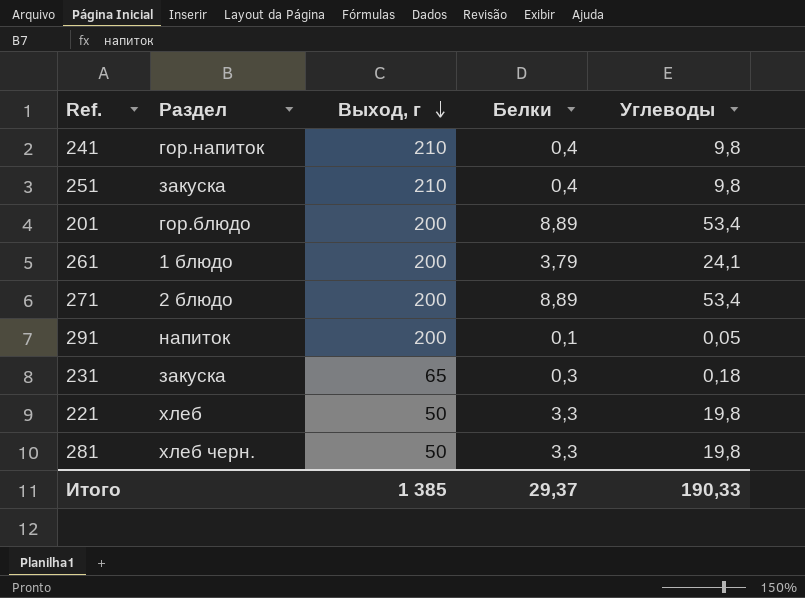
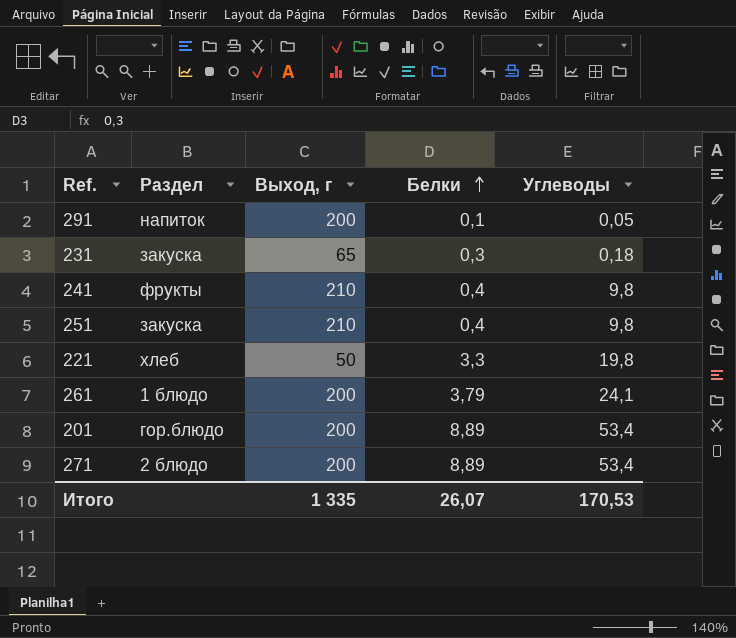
row order: Выход, г descending -> Белки ascending
row 281: хлеб черн. | 50 | 3,3 | 19,8 -> none
241 | Раздел: гор.напиток -> фрукты
Итого | Выход, г: 1 385 -> 1 335
Итого | Белки: 29,37 -> 26,07
Итого | Углеводы: 190,33 -> 170,53

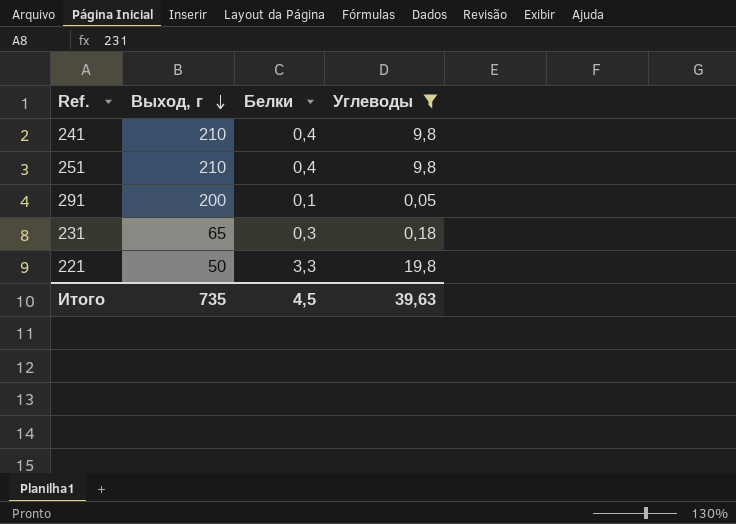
filter: none -> Углеводы <= 19,8
row order: Белки ascending -> Выход, г descending
column Раздел | position: 2 -> none
Итого | Выход, г: 1 335 -> 735
Итого | Белки: 26,07 -> 4,5
Итого | Углеводы: 170,53 -> 39,63

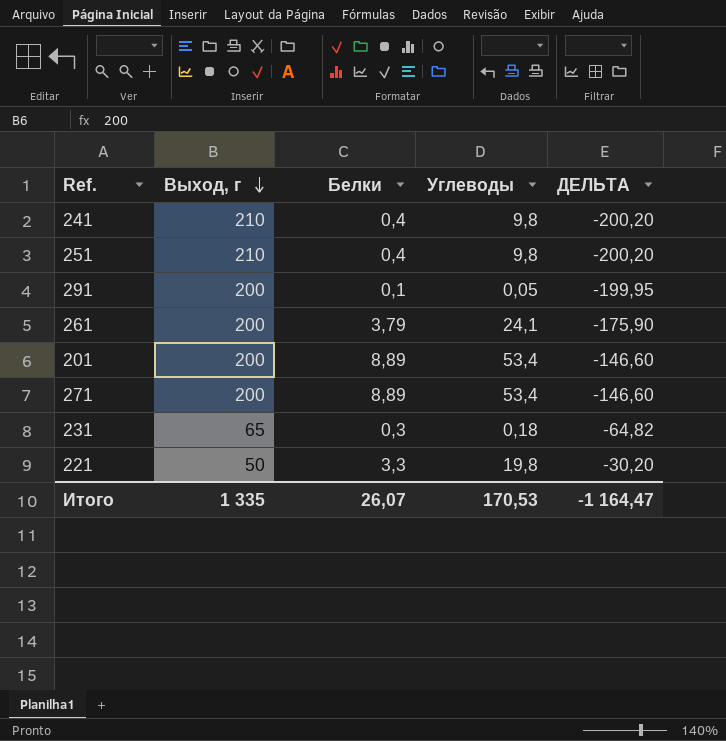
filter: Углеводы <= 19,8 -> none
column ДЕЛЬТА | formula: none -> [Углеводы] - [Выход, г]
Итого | Выход, г: 735 -> 1 335
Итого | Белки: 4,5 -> 26,07
Итого | Углеводы: 39,63 -> 170,53

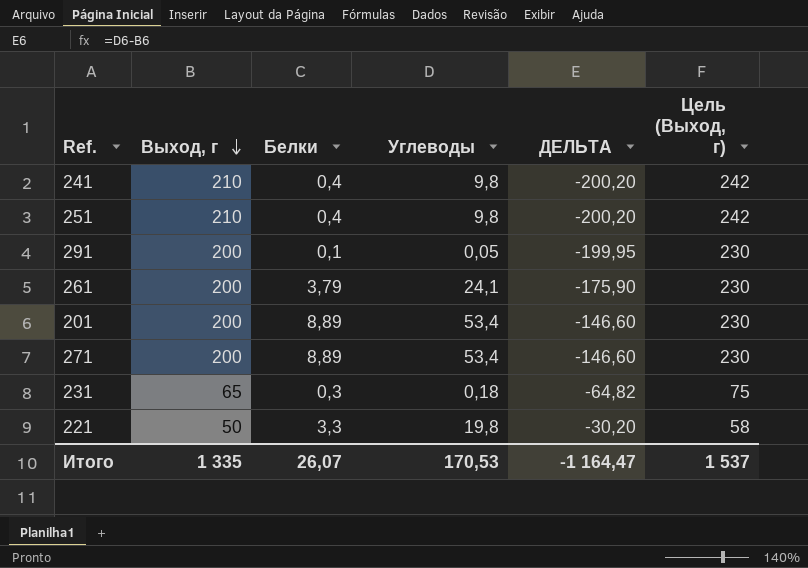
column Цель (Выход, г) | formula: none -> [Выход, г] * 1,15

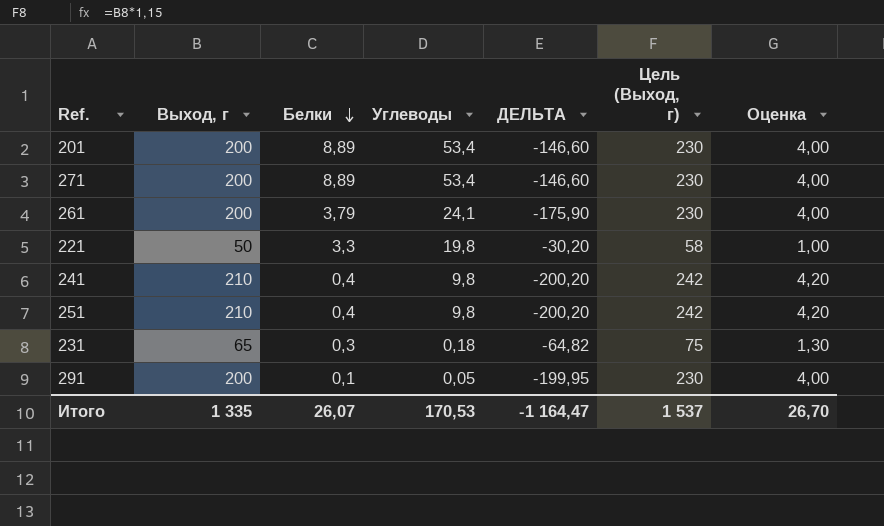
row order: Выход, г descending -> Белки descending
column Оценка | formula: none -> [Выход, г] * 0,02

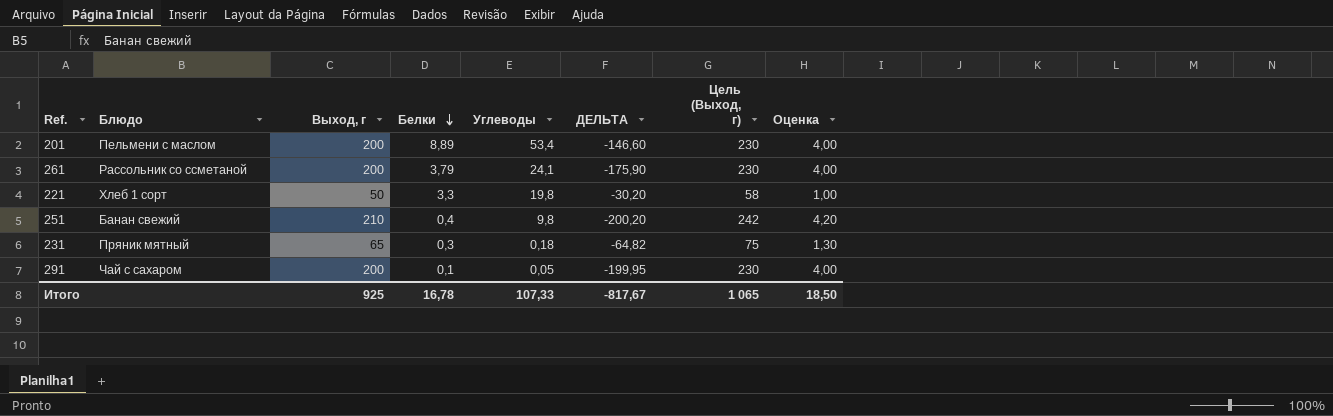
column Блюдо | position: none -> 2
row 271: 200 | 8,89 | 53,4 | -146,60 | 230 | 4,00 -> none
row 241: 210 | 0,4 | 9,8 | -200,20 | 242 | 4,20 -> none
Итого | Выход, г: 1 335 -> 925
Итого | Белки: 26,07 -> 16,78
Итого | Углеводы: 170,53 -> 107,33
Итого | ДЕЛЬТА: -1 164,47 -> -817,67
Итого | Цель (Выход, г): 1 537 -> 1 065
Итого | Оценка: 26,70 -> 18,50

